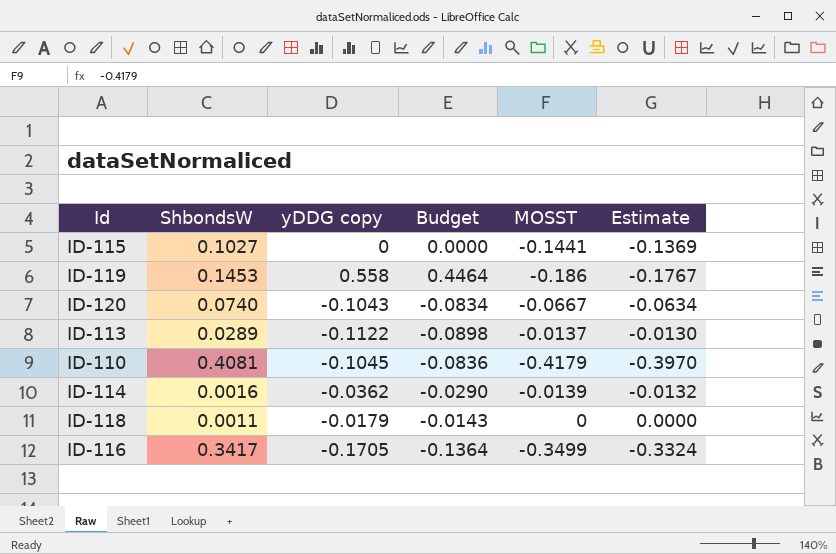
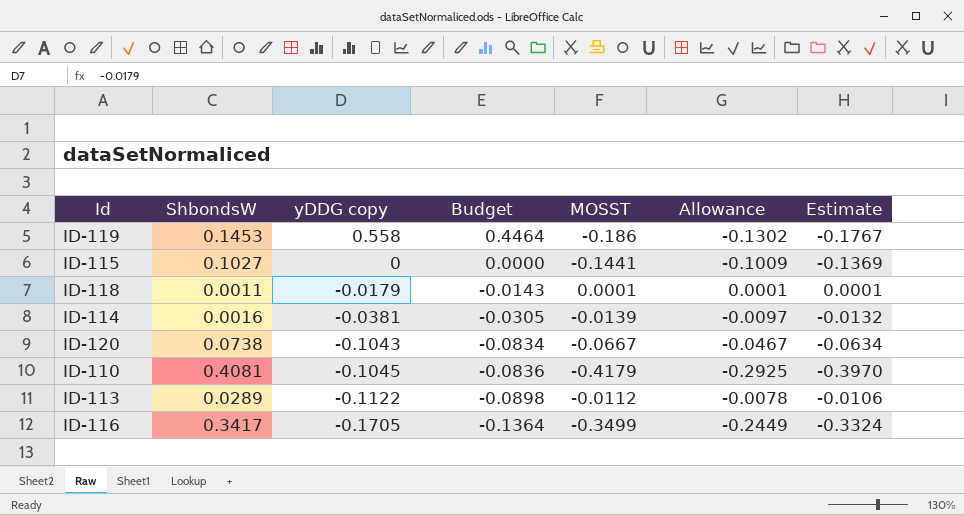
row order: none -> yDDG copy descending
column Allowance | formula: none -> [MOSST] * 0.7
ID-118 | MOSST: 0 -> 0.0001
ID-118 | Estimate: 0.0000 -> 0.0001
ID-114 | yDDG copy: -0.0362 -> -0.0381
ID-114 | Budget: -0.0290 -> -0.0305
ID-120 | ShbondsW: 0.0740 -> 0.0738
ID-113 | MOSST: -0.0137 -> -0.0112
ID-113 | Estimate: -0.0130 -> -0.0106

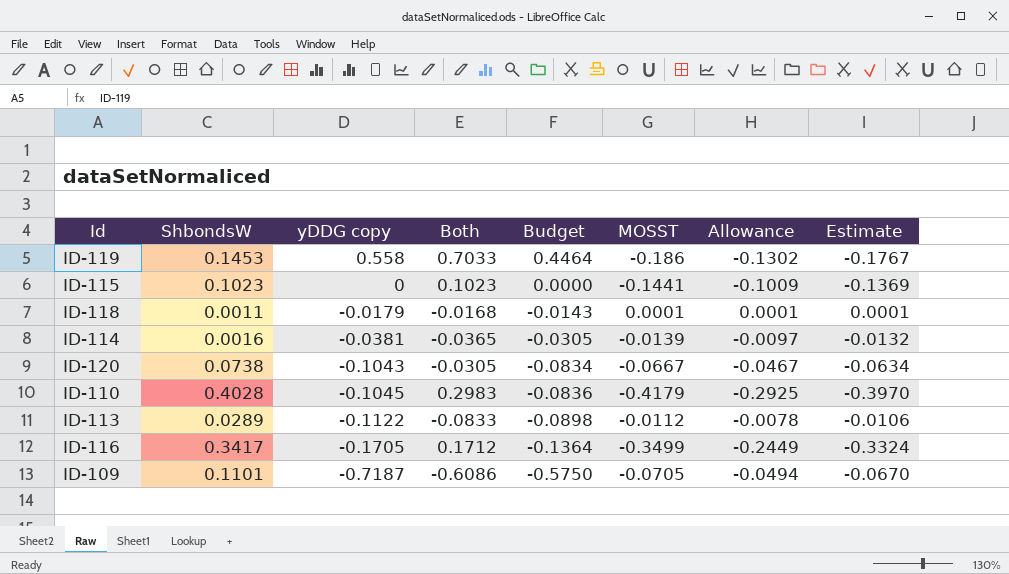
column Both | formula: none -> [ShbondsW] + [yDDG copy]
ID-115 | ShbondsW: 0.1027 -> 0.1023
ID-110 | ShbondsW: 0.4081 -> 0.4028
row ID-109: none -> 0.1101 | -0.7187 | -0.6086 | -0.5750 | -0.0705 | -0.0494 | -0.0670

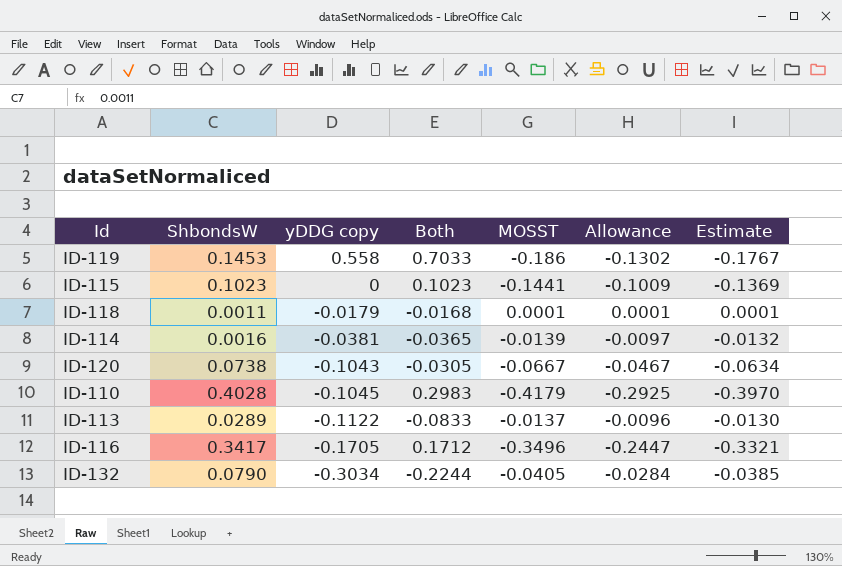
column Budget | formula: [yDDG copy] * 0.8 -> none
row ID-109: 0.1101 | -0.7187 | -0.6086 | -0.5750 | -0.0705 | -0.0494 | -0.0670 -> none
ID-113 | MOSST: -0.0112 -> -0.0137
ID-113 | Allowance: -0.0078 -> -0.0096
ID-113 | Estimate: -0.0106 -> -0.0130
ID-116 | MOSST: -0.3499 -> -0.3496
ID-116 | Allowance: -0.2449 -> -0.2447
ID-116 | Estimate: -0.3324 -> -0.3321
row ID-132: none -> 0.0790 | -0.3034 | -0.2244 | -0.0405 | -0.0284 | -0.0385

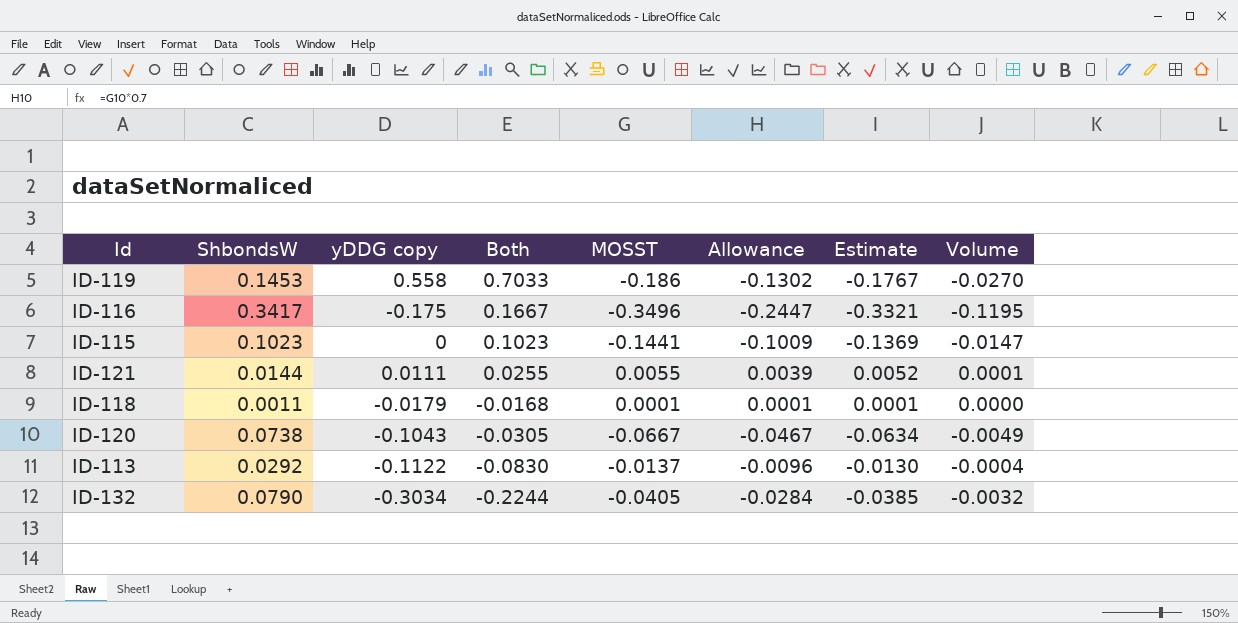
row order: yDDG copy descending -> Both descending
column Volume | formula: none -> [ShbondsW] * [MOSST]
row ID-114: 0.0016 | -0.0381 | -0.0365 | -0.0139 | -0.0097 | -0.0132 -> none
row ID-110: 0.4028 | -0.1045 | 0.2983 | -0.4179 | -0.2925 | -0.3970 -> none
ID-116 | yDDG copy: -0.1705 -> -0.175
ID-116 | Both: 0.1712 -> 0.1667
row ID-121: none -> 0.0144 | 0.0111 | 0.0255 | 0.0055 | 0.0039 | 0.0052 | 0.0001
ID-113 | ShbondsW: 0.0289 -> 0.0292
ID-113 | Both: -0.0833 -> -0.0830

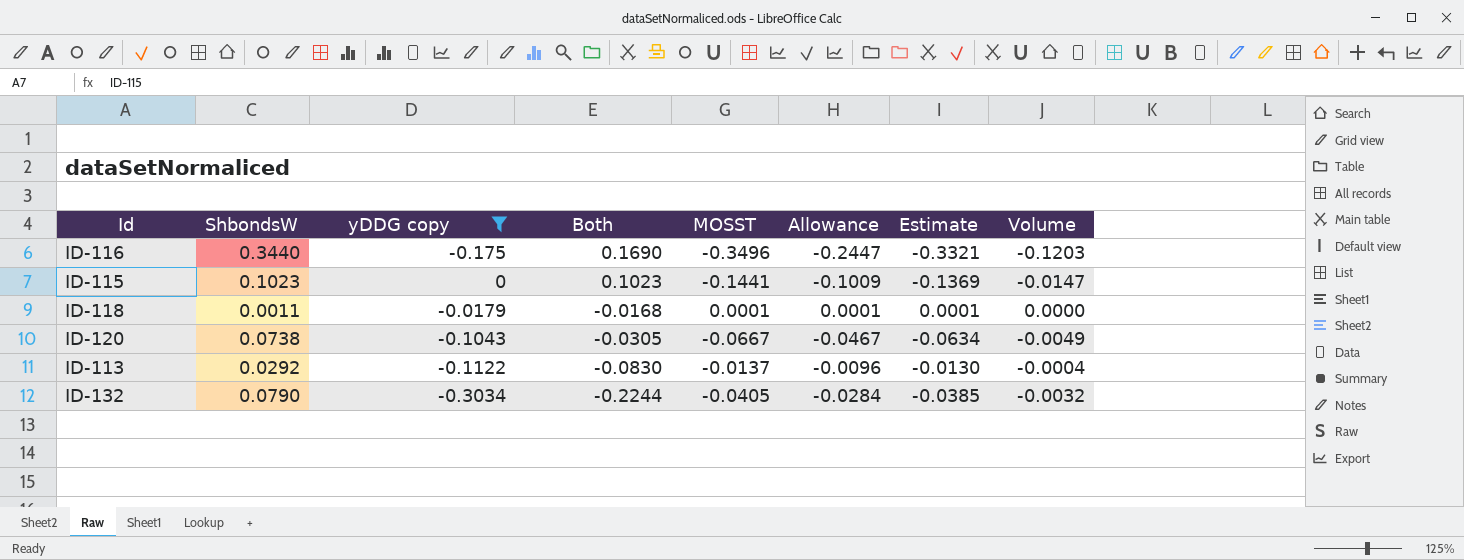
filter: none -> yDDG copy <= 0
ID-116 | ShbondsW: 0.3417 -> 0.3440
ID-116 | Both: 0.1667 -> 0.1690
ID-116 | Volume: -0.1195 -> -0.1203

